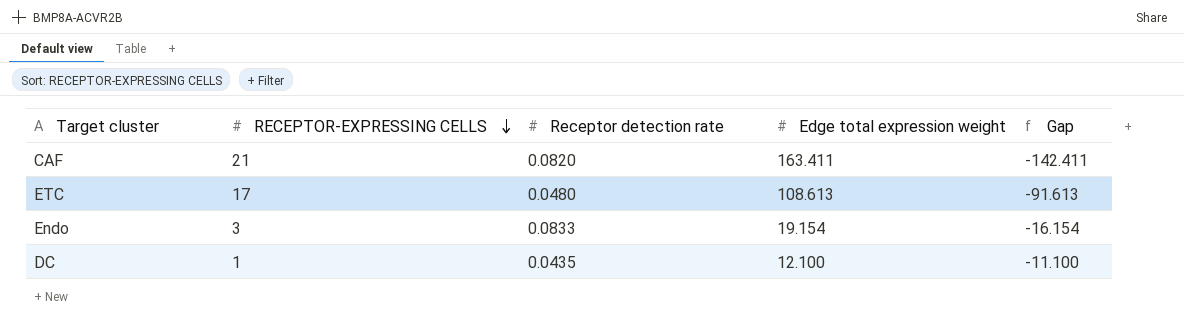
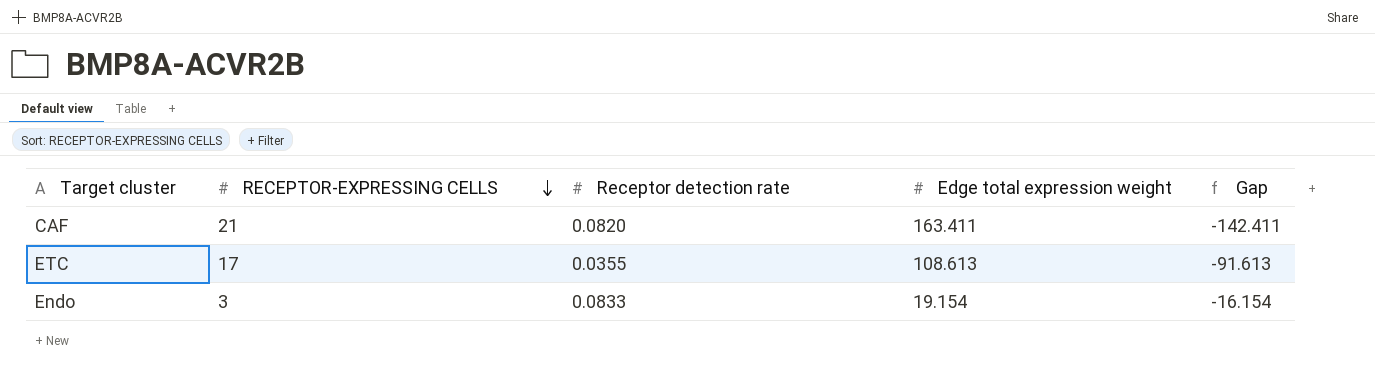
row DC: 1 | 0.0435 | 12.100 | -11.100 -> none
ETC | Receptor detection rate: 0.0480 -> 0.0355

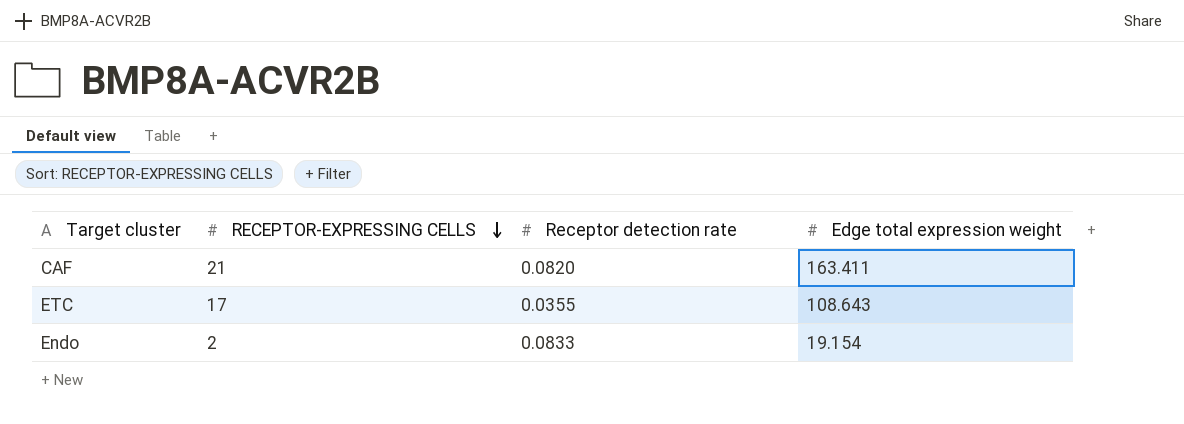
column Gap | formula: [RECEPTOR-EXPRESSING CELLS] - [Edge total expression weight] -> none
ETC | Edge total expression weight: 108.613 -> 108.643
Endo | RECEPTOR-EXPRESSING CELLS: 3 -> 2

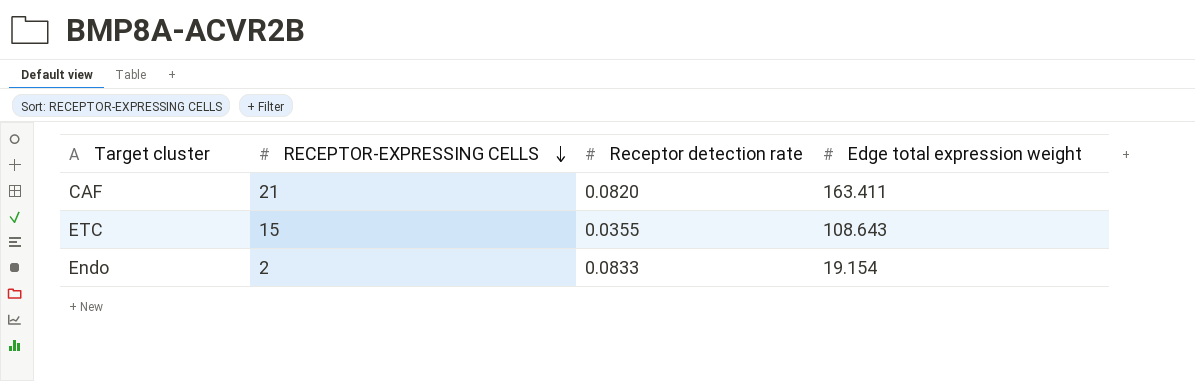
ETC | RECEPTOR-EXPRESSING CELLS: 17 -> 15

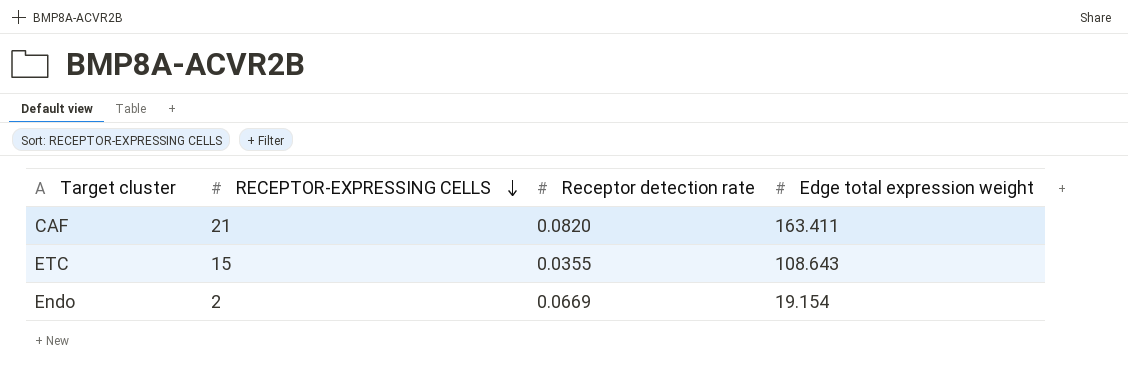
Endo | Receptor detection rate: 0.0833 -> 0.0669

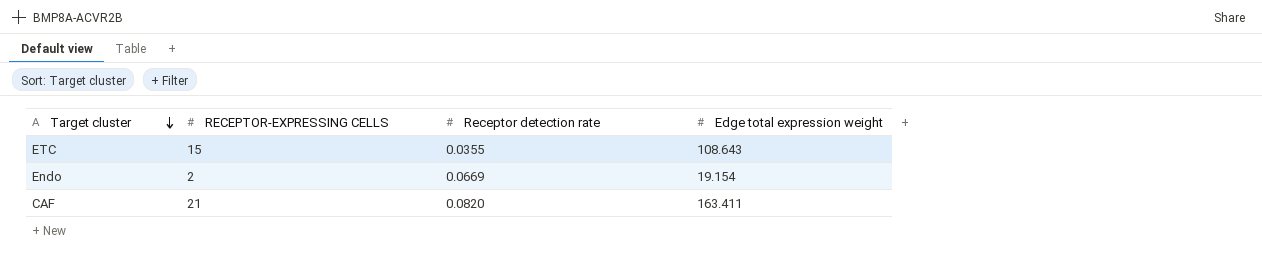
row order: RECEPTOR-EXPRESSING CELLS descending -> Target cluster descending

